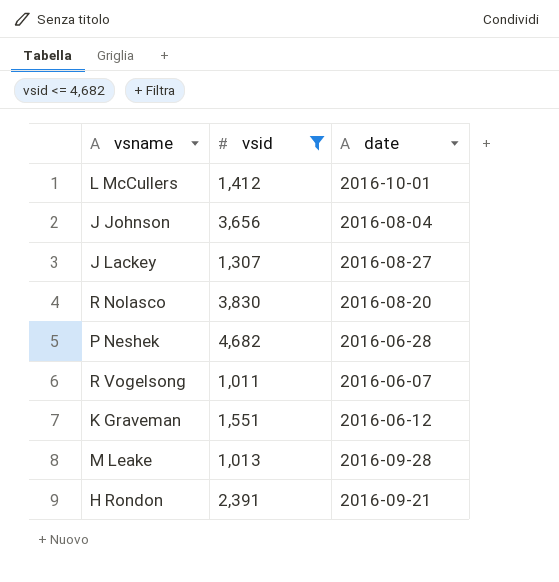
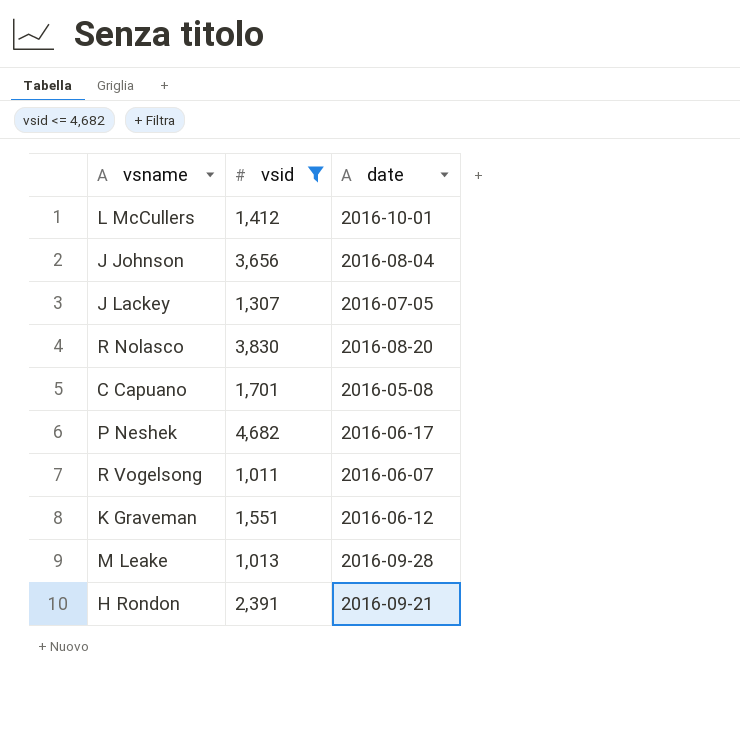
J Lackey | date: 2016-08-27 -> 2016-07-05
row C Capuano: none -> 1,701 | 2016-05-08
P Neshek | date: 2016-06-28 -> 2016-06-17

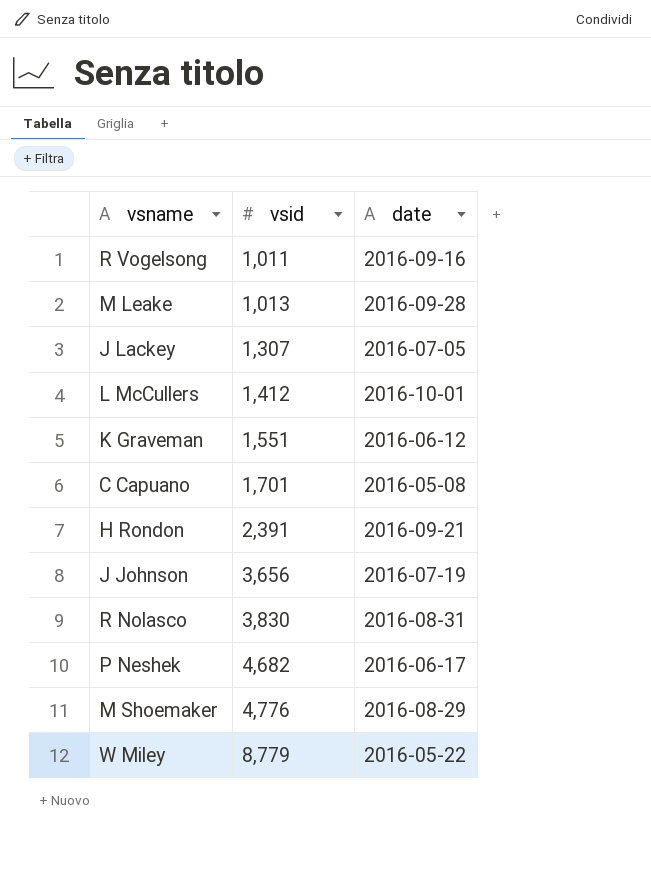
filter: vsid <= 4,682 -> none
row order: none -> vsid ascending
R Vogelsong | date: 2016-06-07 -> 2016-09-16
J Johnson | date: 2016-08-04 -> 2016-07-19
R Nolasco | date: 2016-08-20 -> 2016-08-31

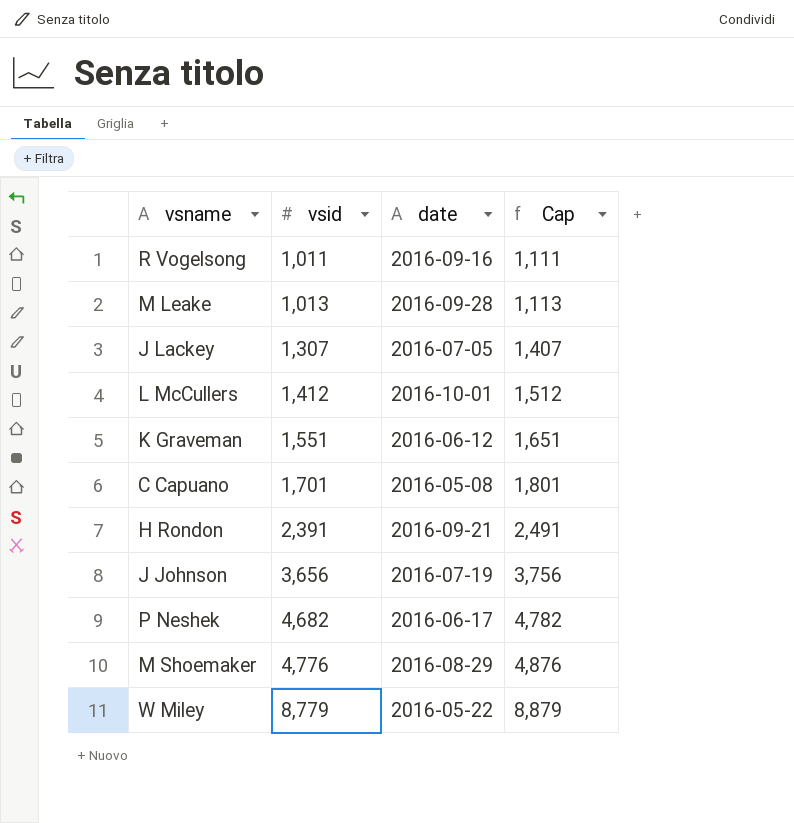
column Cap | formula: none -> [vsid] + 100
row R Nolasco: 3,830 | 2016-08-31 -> none

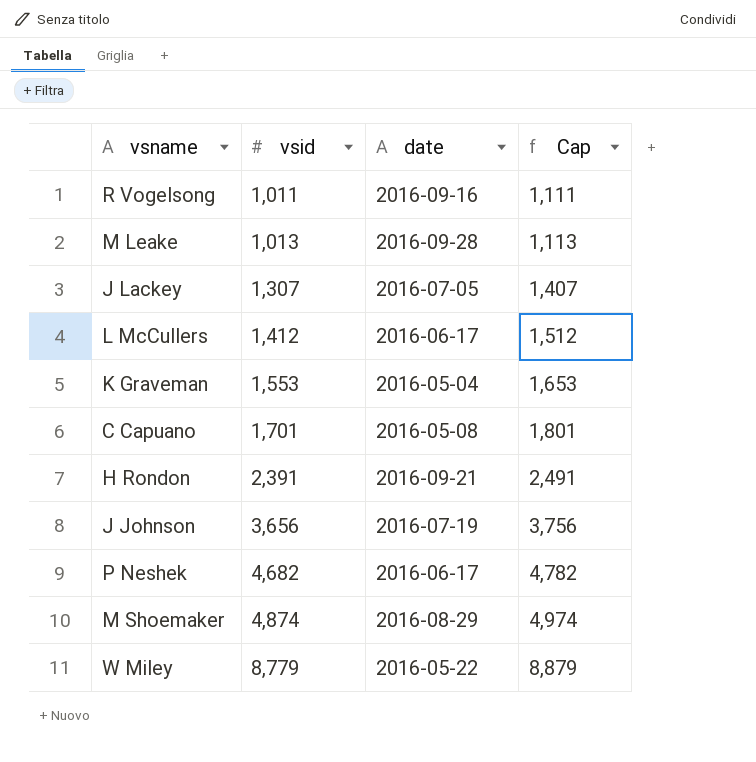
L McCullers | date: 2016-10-01 -> 2016-06-17
K Graveman | vsid: 1,551 -> 1,553
K Graveman | date: 2016-06-12 -> 2016-05-04
K Graveman | Cap: 1,651 -> 1,653
M Shoemaker | vsid: 4,776 -> 4,874
M Shoemaker | Cap: 4,876 -> 4,974

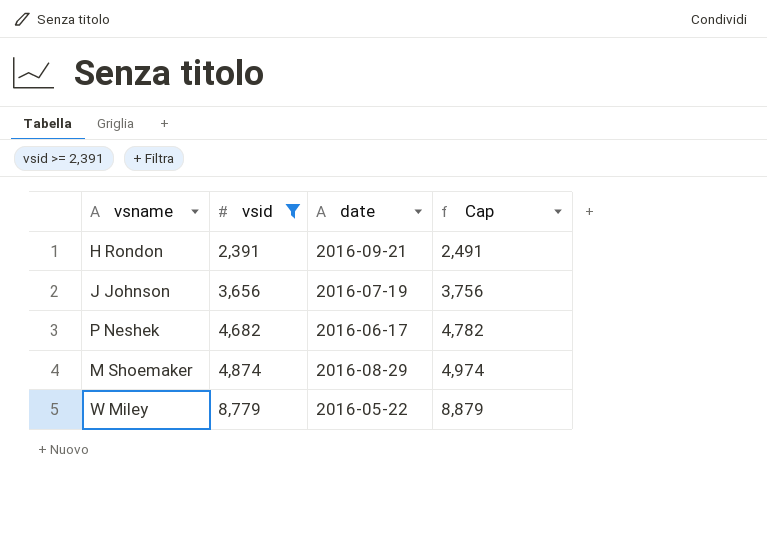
filter: none -> vsid >= 2,391

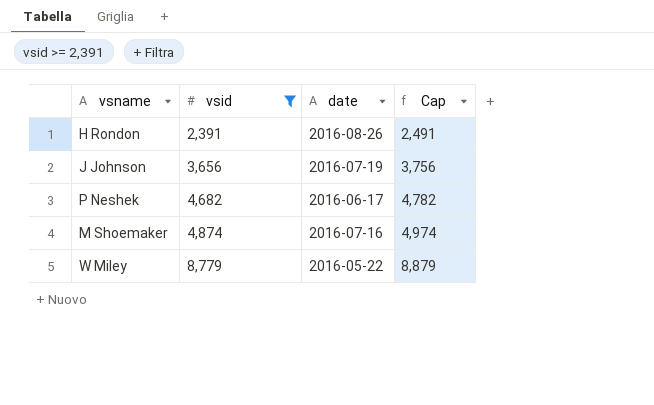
H Rondon | date: 2016-09-21 -> 2016-08-26
M Shoemaker | date: 2016-08-29 -> 2016-07-16

